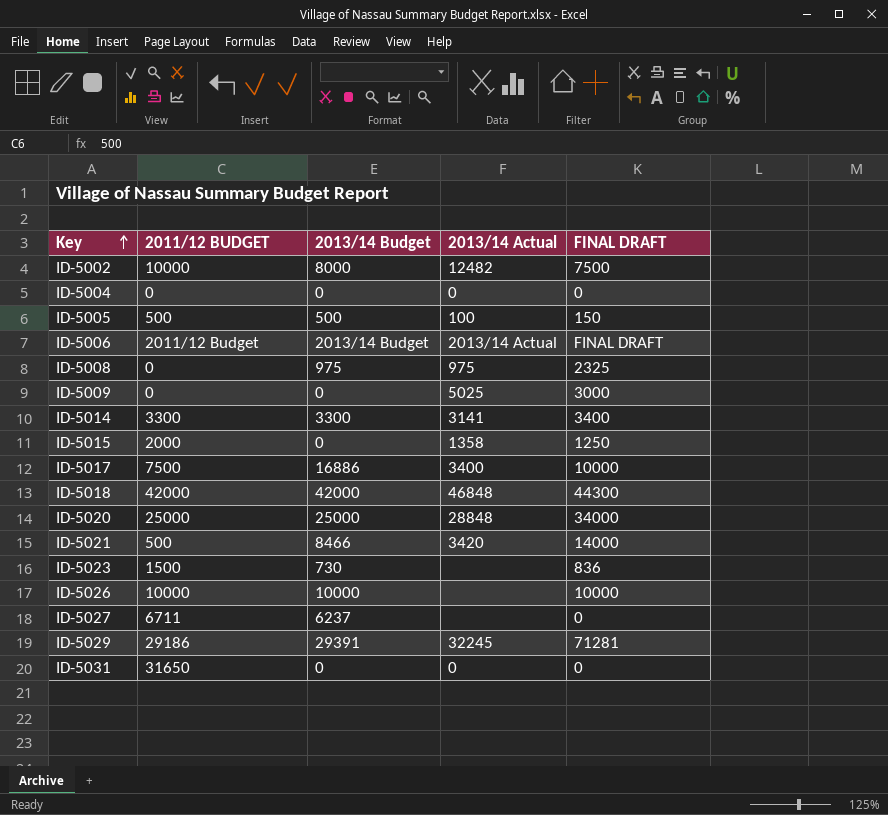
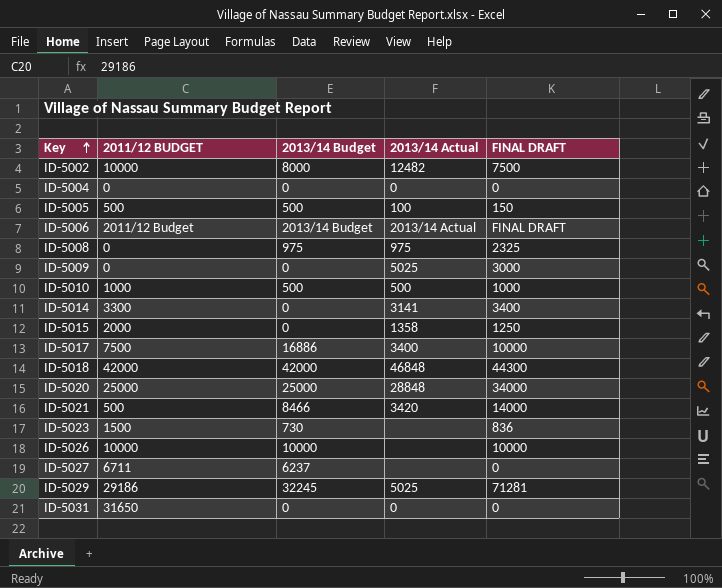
row ID-5010: none -> 1000 | 500 | 500 | 1000
ID-5014 | 2013/14 Budget: 3300 -> 0
ID-5029 | 2013/14 Budget: 29391 -> 32245
ID-5029 | 2013/14 Actual: 32245 -> 5025

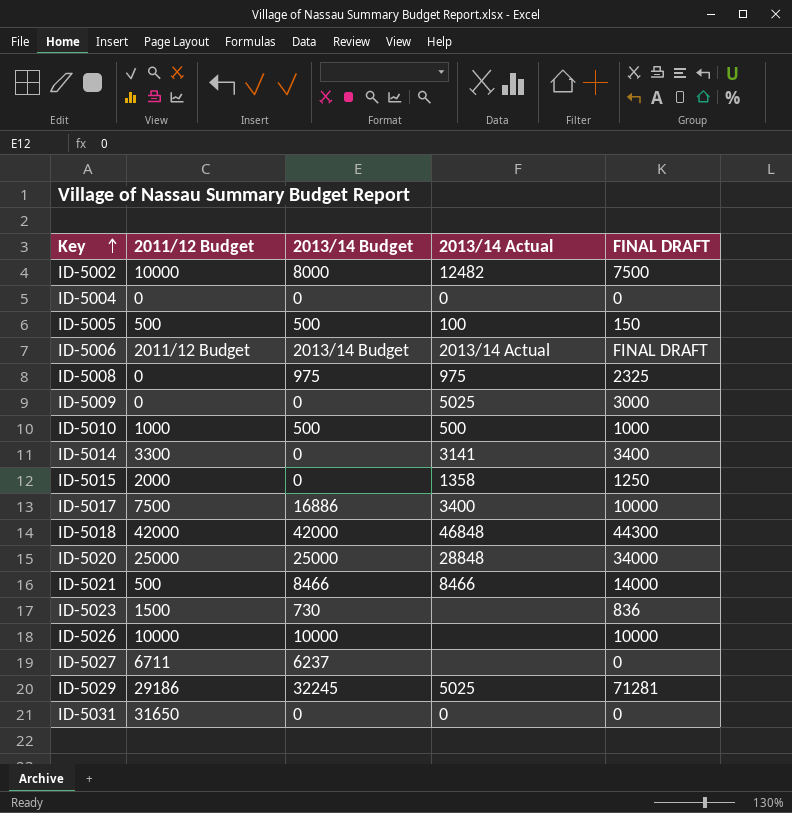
column name: 2011/12 BUDGET -> 2011/12 Budget
ID-5021 | 2013/14 Actual: 3420 -> 8466

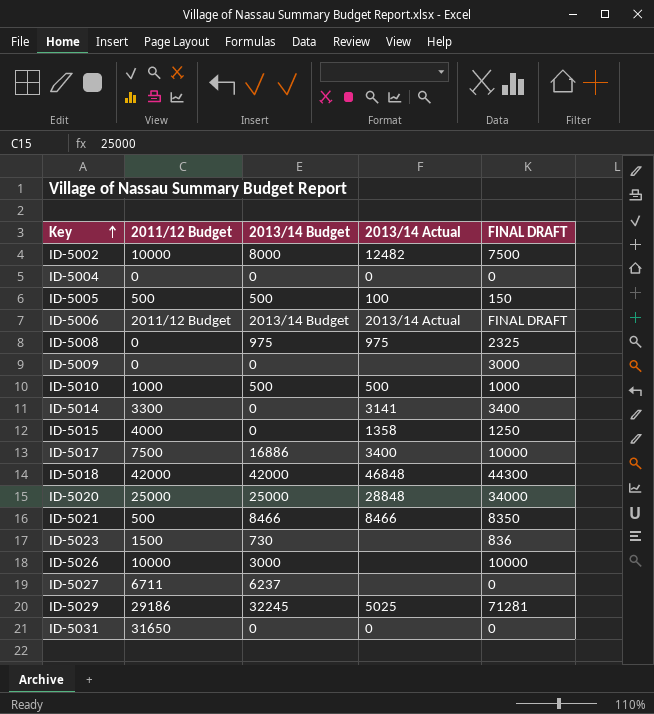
ID-5009 | 2013/14 Actual: 5025 -> none
ID-5015 | 2011/12 Budget: 2000 -> 4000
ID-5021 | FINAL DRAFT: 14000 -> 8350
ID-5026 | 2013/14 Budget: 10000 -> 3000

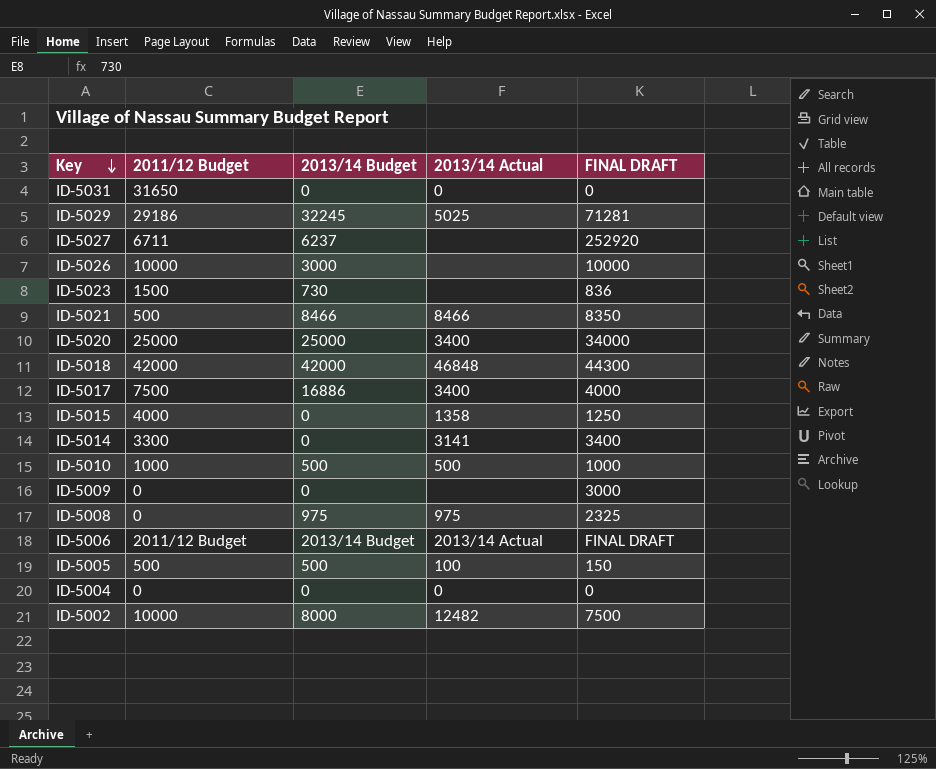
row order: Key ascending -> Key descending
ID-5027 | FINAL DRAFT: 0 -> 252920
ID-5020 | 2013/14 Actual: 28848 -> 3400
ID-5017 | FINAL DRAFT: 10000 -> 4000

